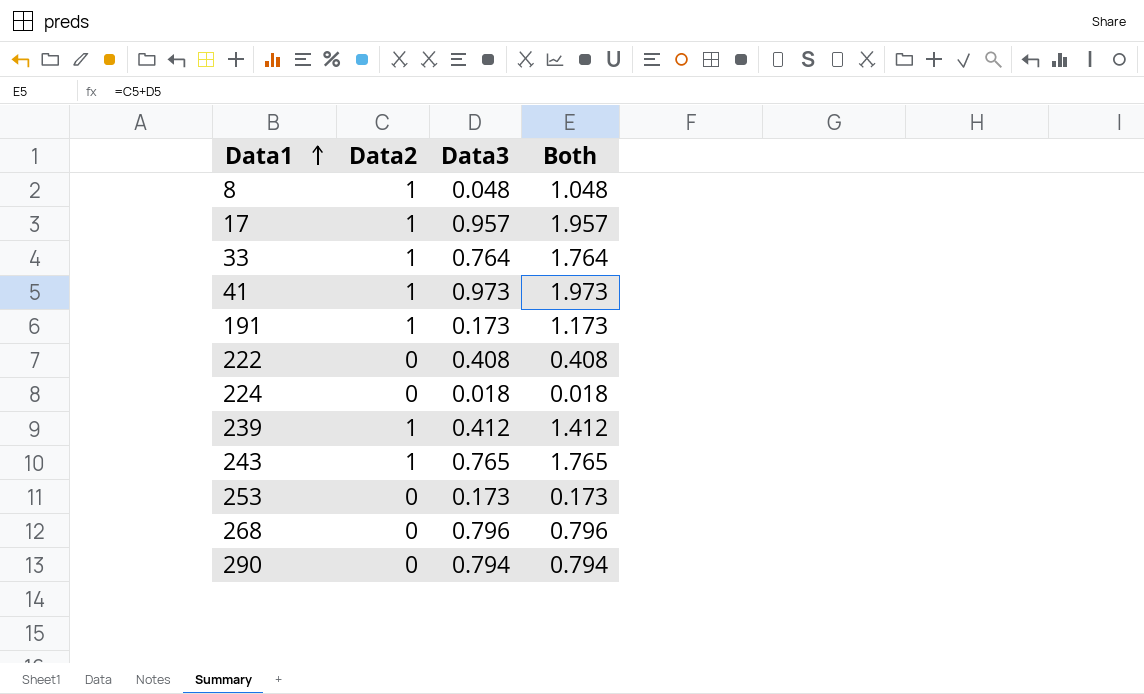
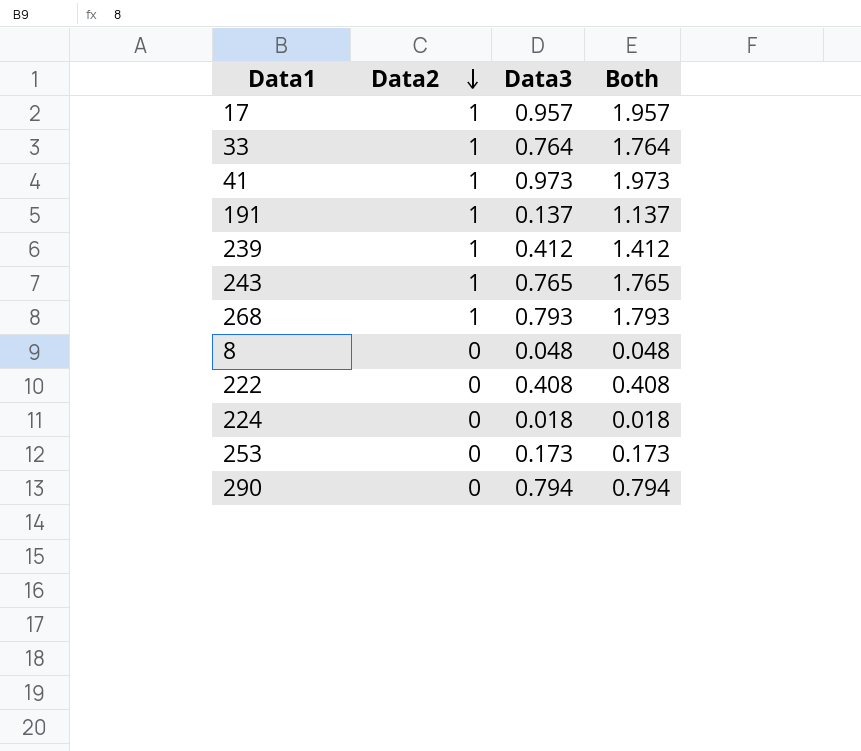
row order: Data1 ascending -> Data2 descending
191 | Data3: 0.173 -> 0.137
191 | Both: 1.173 -> 1.137
268 | Data2: 0 -> 1
268 | Data3: 0.796 -> 0.793
268 | Both: 0.796 -> 1.793
8 | Data2: 1 -> 0
8 | Both: 1.048 -> 0.048

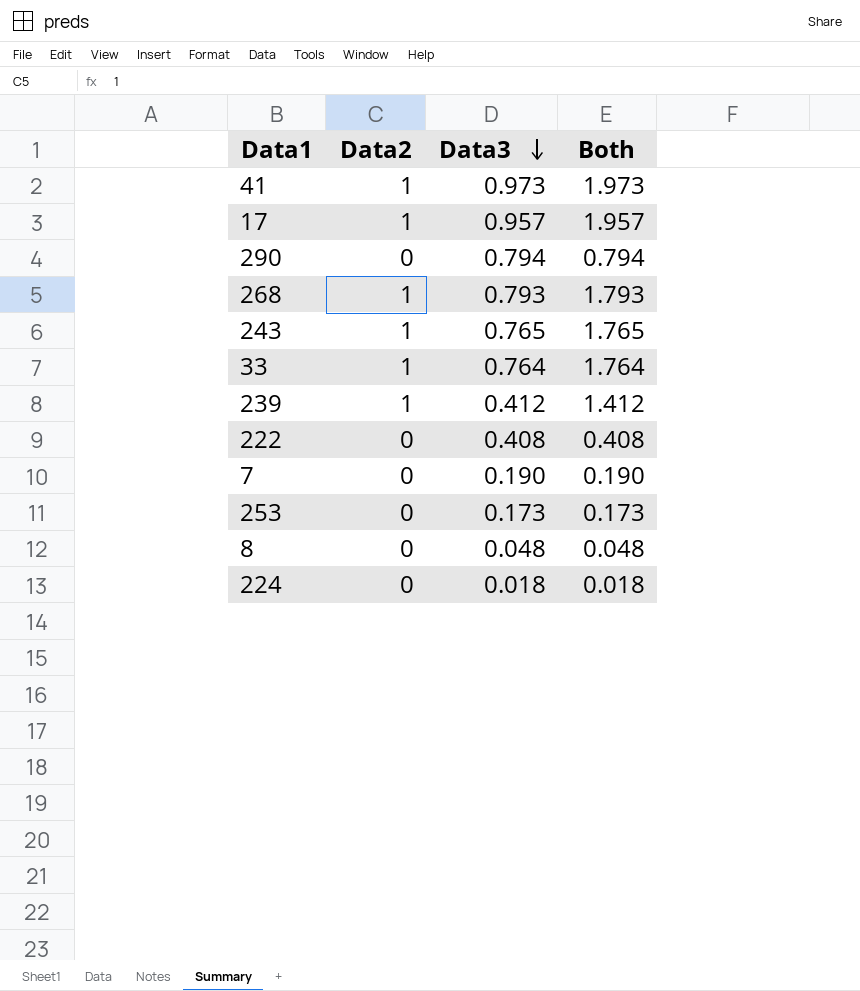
row order: Data2 descending -> Data3 descending
row 191: 1 | 0.137 | 1.137 -> none
row 7: none -> 0 | 0.190 | 0.190

